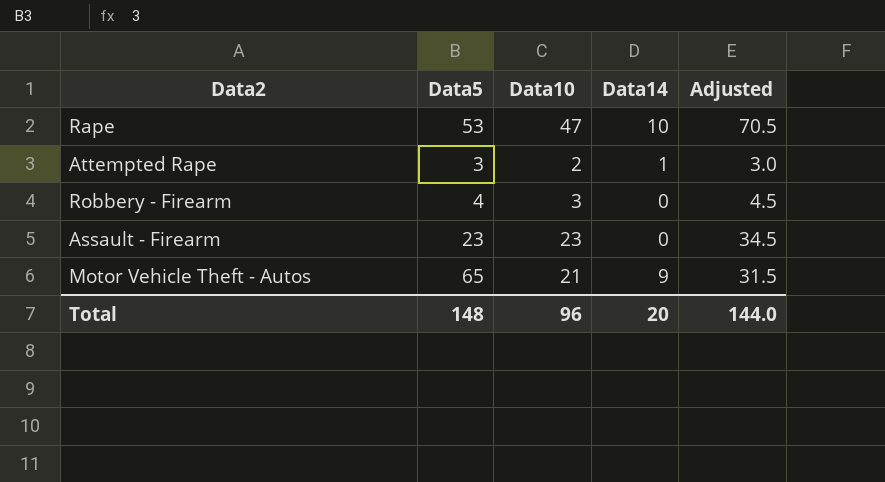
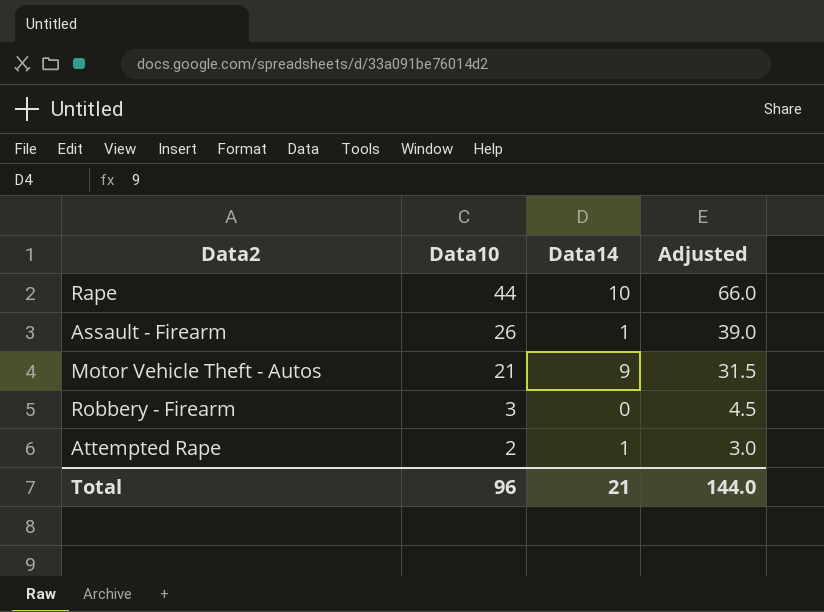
row order: none -> Data10 descending
column Data5 | position: 2 -> none
Rape | Data10: 47 -> 44
Rape | Adjusted: 70.5 -> 66.0
Assault - Firearm | Data10: 23 -> 26
Assault - Firearm | Data14: 0 -> 1
Assault - Firearm | Adjusted: 34.5 -> 39.0
Total | Data14: 20 -> 21

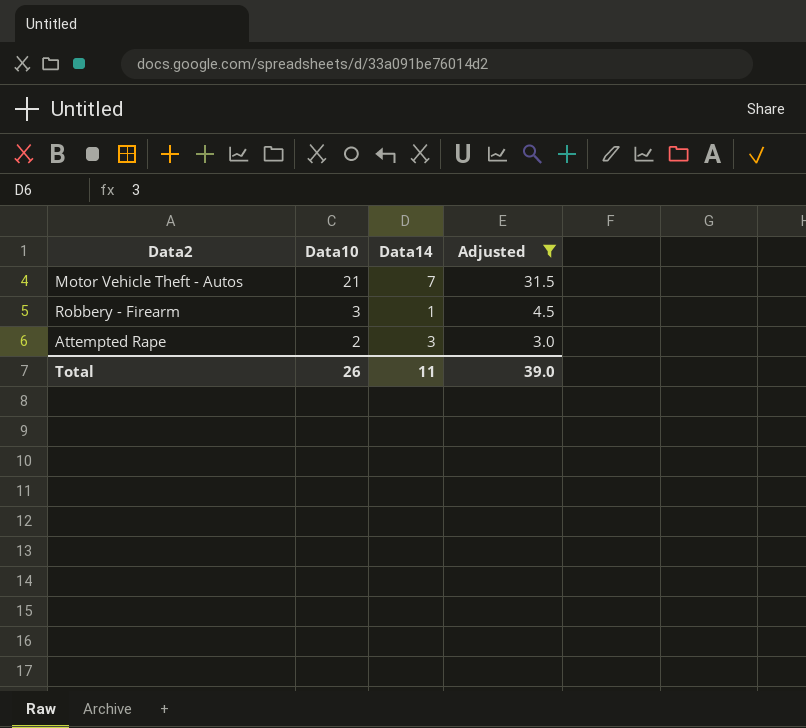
filter: none -> Adjusted <= 31.5
Motor Vehicle Theft - Autos | Data14: 9 -> 7
Robbery - Firearm | Data14: 0 -> 1
Attempted Rape | Data14: 1 -> 3
Total | Data10: 96 -> 26
Total | Data14: 21 -> 11
Total | Adjusted: 144.0 -> 39.0

